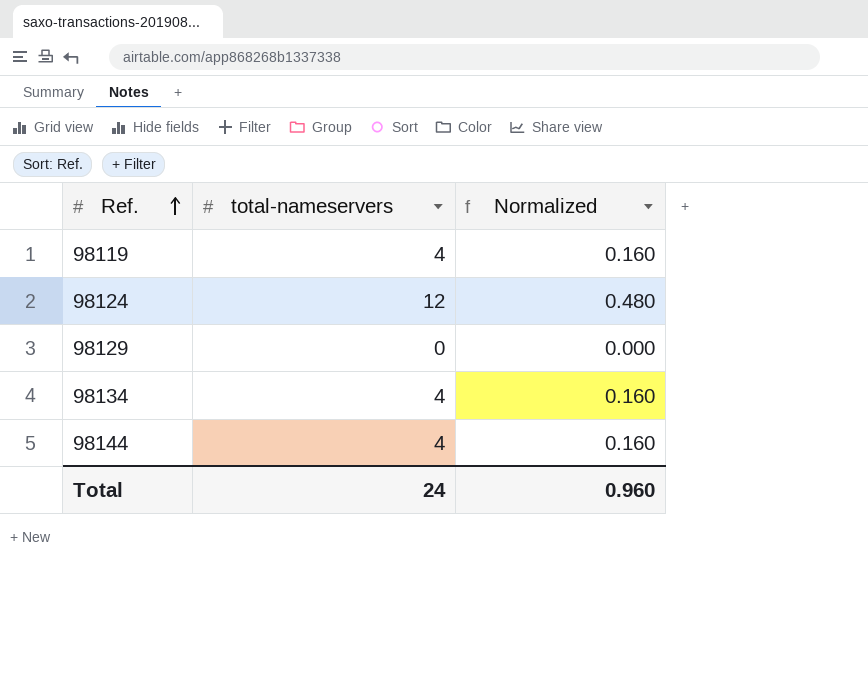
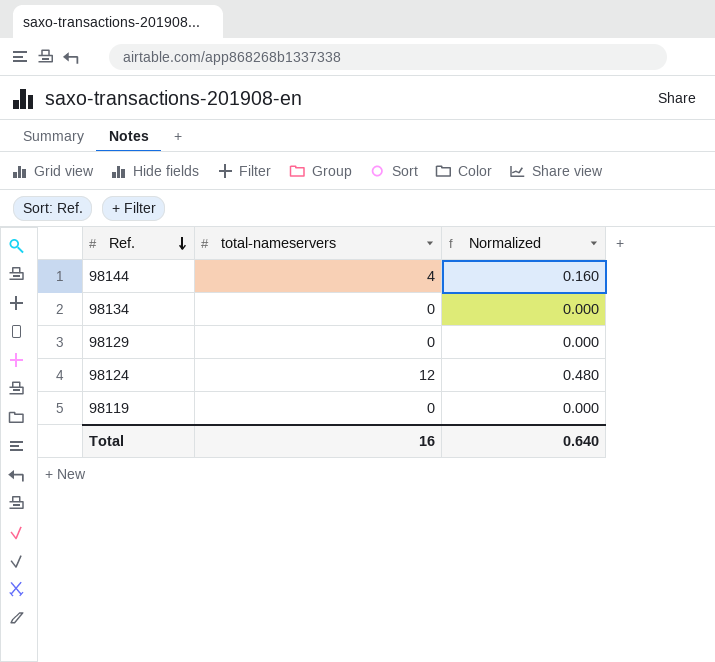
row order: Ref. ascending -> Ref. descending
98134 | total-nameservers: 4 -> 0
98134 | Normalized: 0.160 -> 0.000
98119 | total-nameservers: 4 -> 0
98119 | Normalized: 0.160 -> 0.000
Total | total-nameservers: 24 -> 16
Total | Normalized: 0.960 -> 0.640

